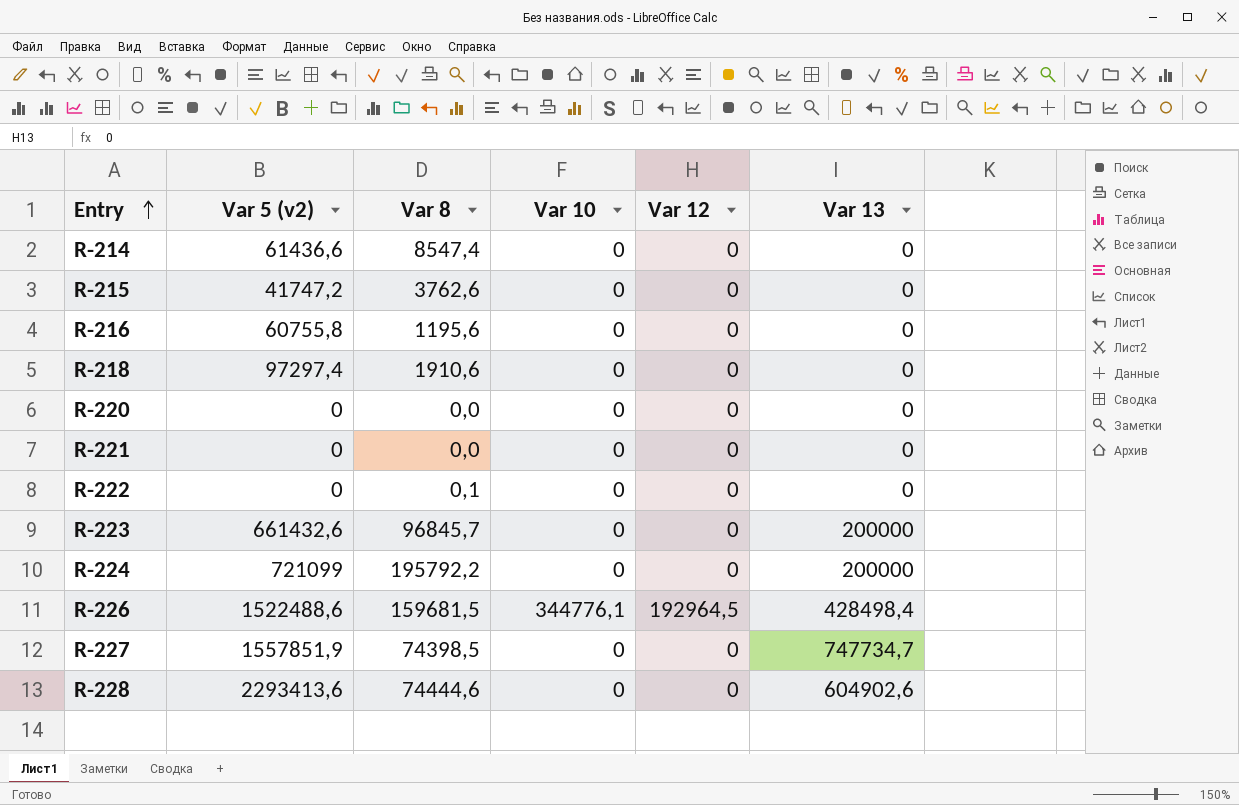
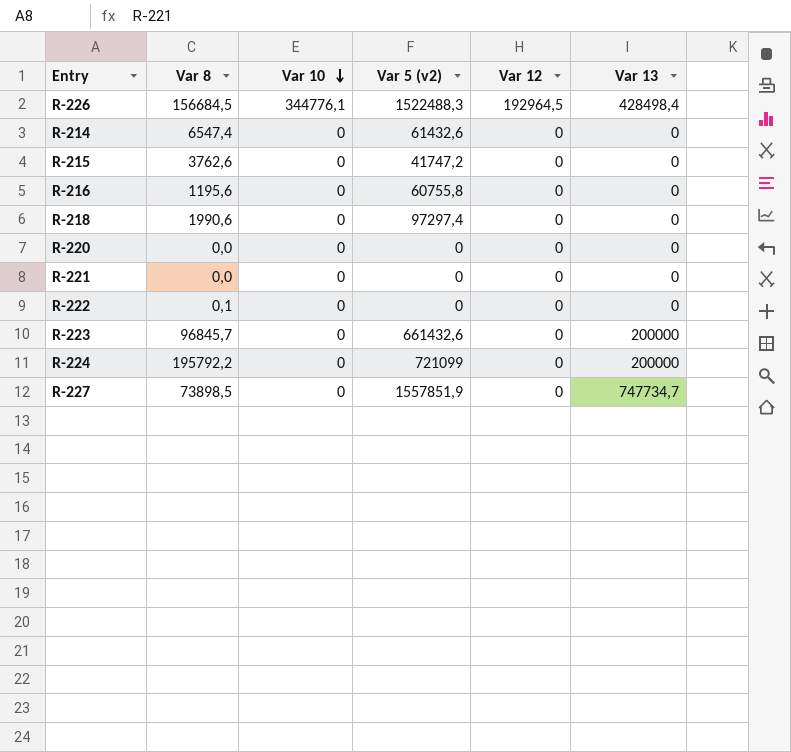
row order: Entry ascending -> Var 10 descending
column Var 5 (v2) | position: 2 -> 4
row R-228: 2293413,6 | 74444,6 | 0 | 0 | 604902,6 -> none
R-226 | Var 8: 159681,5 -> 156684,5
R-226 | Var 5 (v2): 1522488,6 -> 1522488,3
R-214 | Var 8: 8547,4 -> 6547,4
R-214 | Var 5 (v2): 61436,6 -> 61432,6
R-218 | Var 8: 1910,6 -> 1990,6
R-227 | Var 8: 74398,5 -> 73898,5

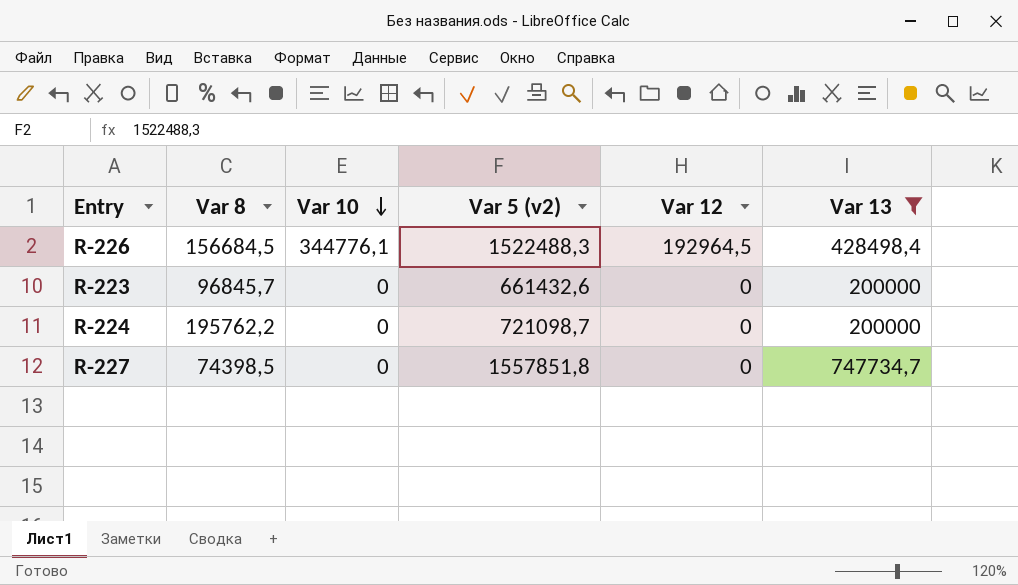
filter: none -> Var 13 != 0
R-224 | Var 8: 195792,2 -> 195762,2
R-224 | Var 5 (v2): 721099 -> 721098,7
R-227 | Var 8: 73898,5 -> 74398,5
R-227 | Var 5 (v2): 1557851,9 -> 1557851,8

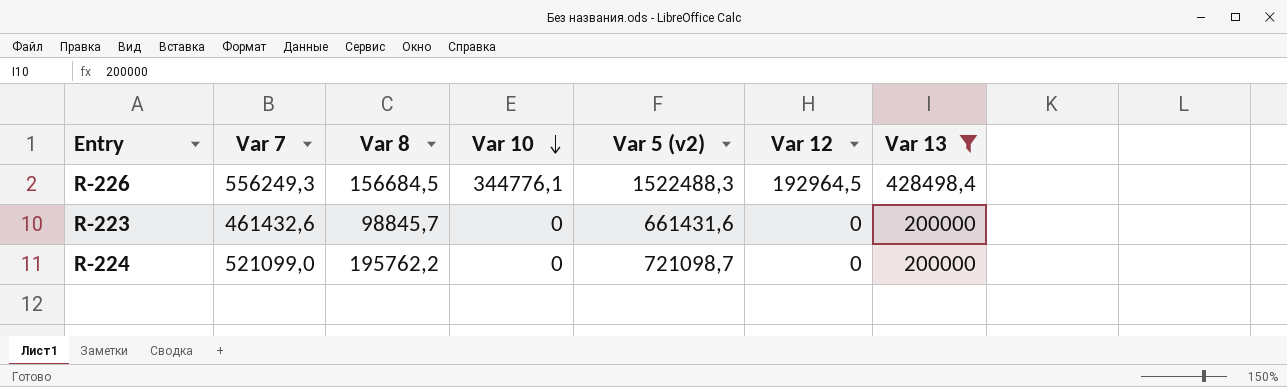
column Var 7 | position: none -> 2
row R-227: 74398,5 | 0 | 1557851,8 | 0 | 747734,7 -> none
R-223 | Var 8: 96845,7 -> 98845,7
R-223 | Var 5 (v2): 661432,6 -> 661431,6

